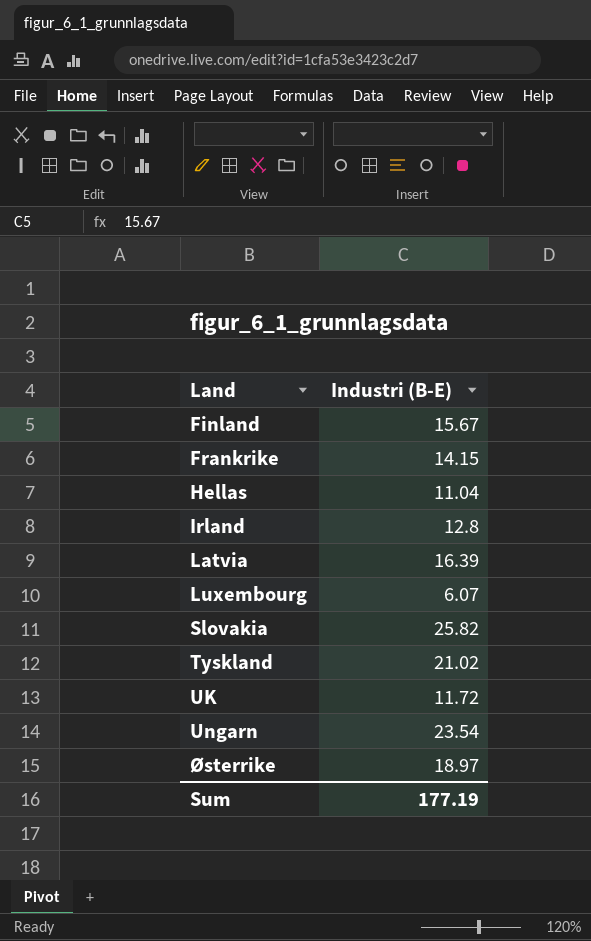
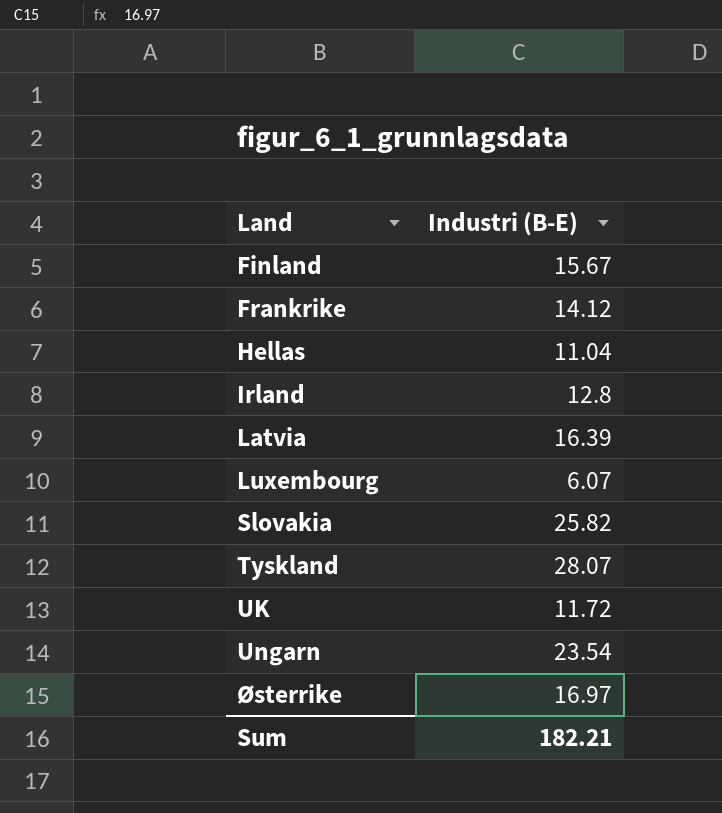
Frankrike | Industri (B-E): 14.15 -> 14.12
Tyskland | Industri (B-E): 21.02 -> 28.07
Østerrike | Industri (B-E): 18.97 -> 16.97
Sum | Industri (B-E): 177.19 -> 182.21

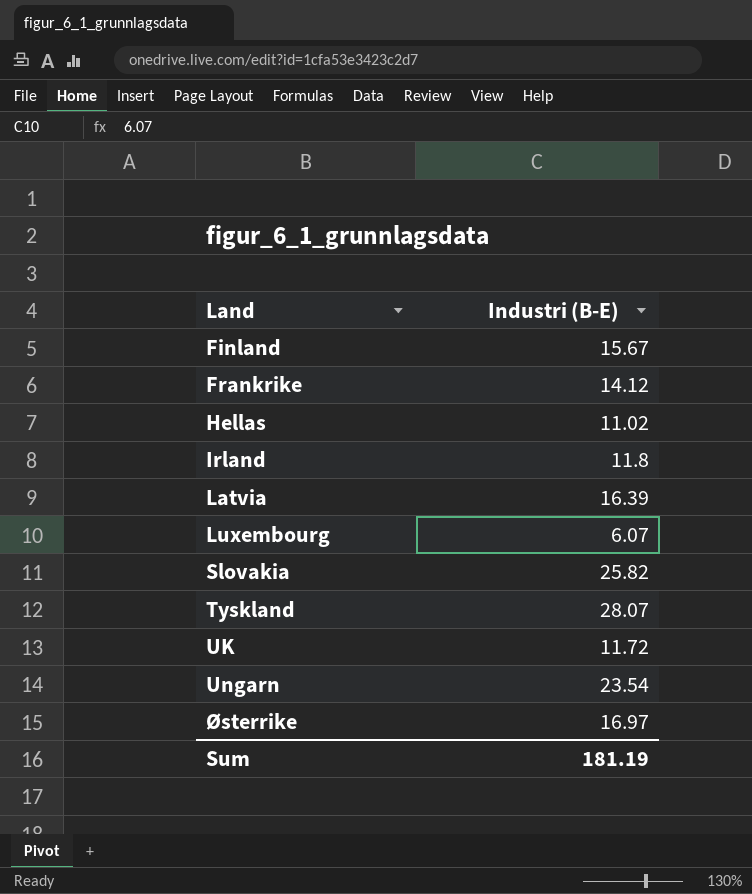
Hellas | Industri (B-E): 11.04 -> 11.02
Irland | Industri (B-E): 12.8 -> 11.8
Sum | Industri (B-E): 182.21 -> 181.19

